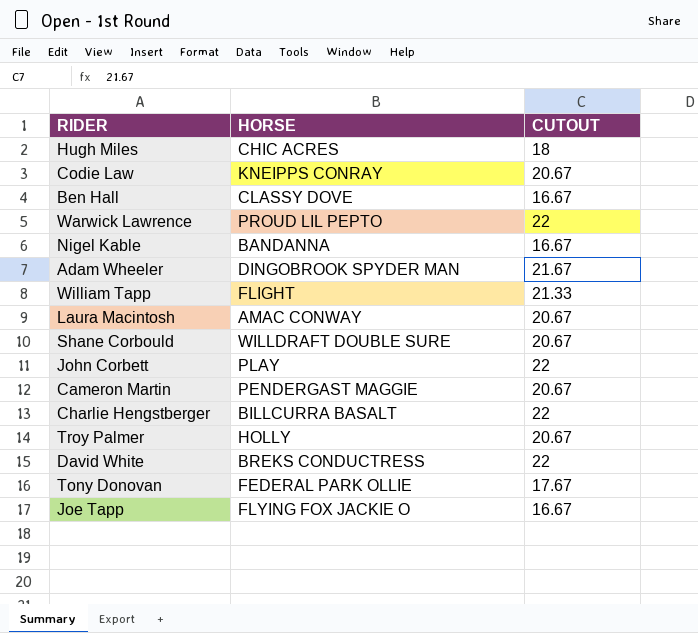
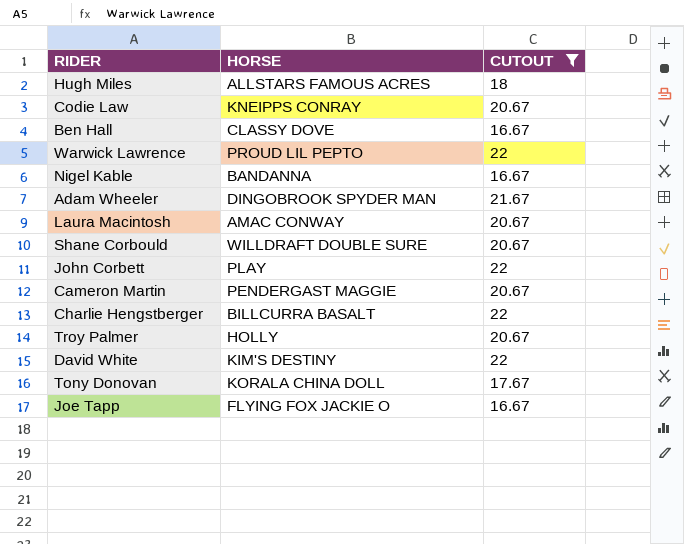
filter: none -> CUTOUT != 21.33
Hugh Miles | HORSE: CHIC ACRES -> ALLSTARS FAMOUS ACRES
David White | HORSE: BREKS CONDUCTRESS -> KIM'S DESTINY
Tony Donovan | HORSE: FEDERAL PARK OLLIE -> KORALA CHINA DOLL

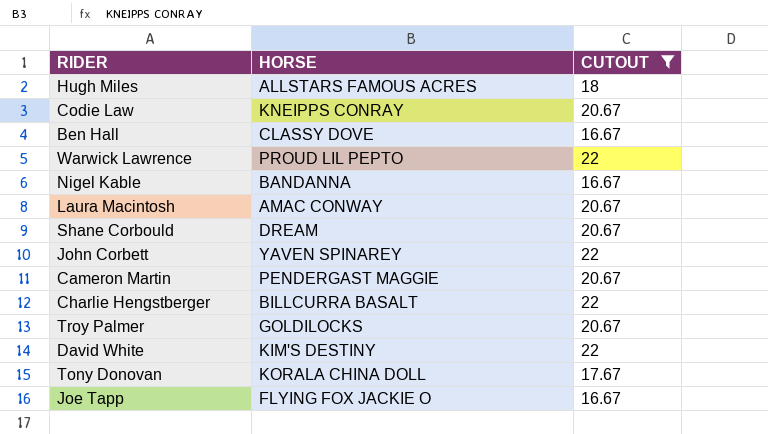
row Adam Wheeler: DINGOBROOK SPYDER MAN | 21.67 -> none
Shane Corbould | HORSE: WILLDRAFT DOUBLE SURE -> DREAM
John Corbett | HORSE: PLAY -> YAVEN SPINAREY
Troy Palmer | HORSE: HOLLY -> GOLDILOCKS

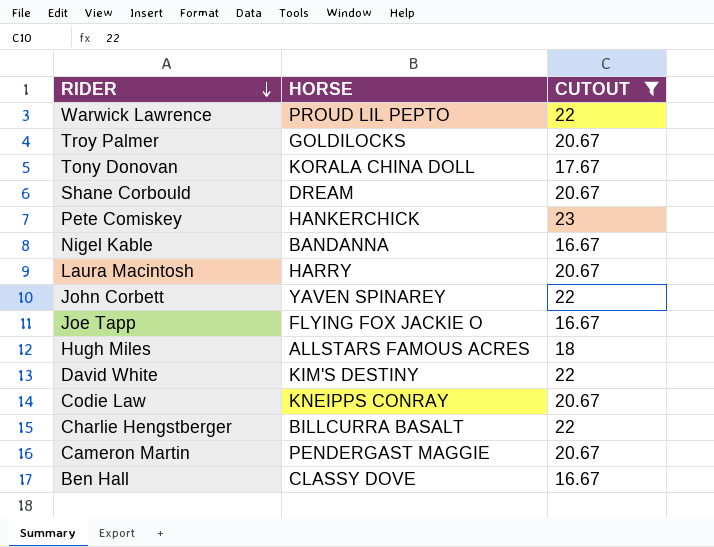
row order: none -> RIDER descending
row Pete Comiskey: none -> HANKERCHICK | 23
Laura Macintosh | HORSE: AMAC CONWAY -> HARRY

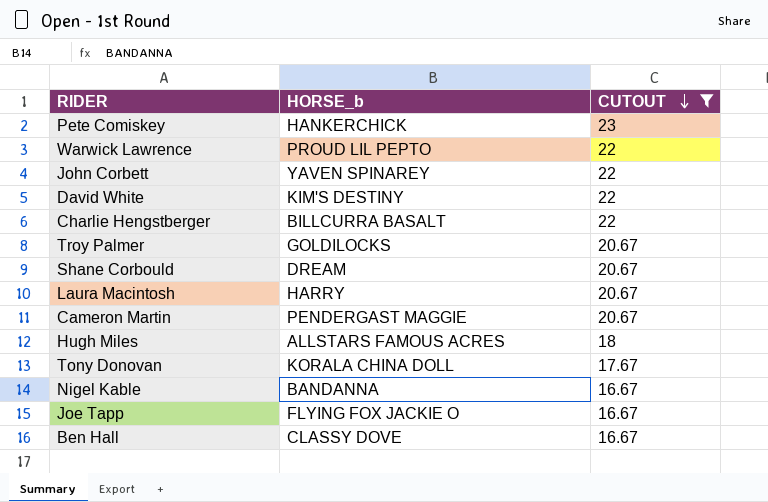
row order: RIDER descending -> CUTOUT descending
column name: HORSE -> HORSE_b
row Codie Law: KNEIPPS CONRAY | 20.67 -> none

